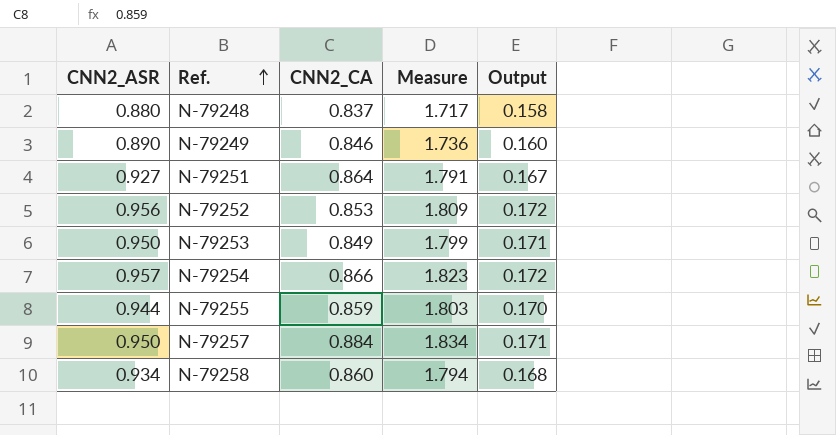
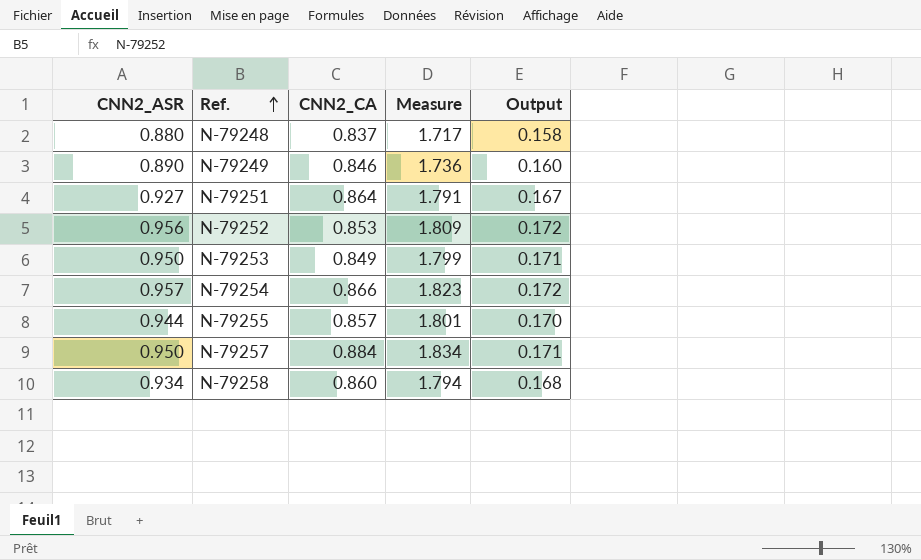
N-79255 | CNN2_CA: 0.859 -> 0.857
N-79255 | Measure: 1.803 -> 1.801

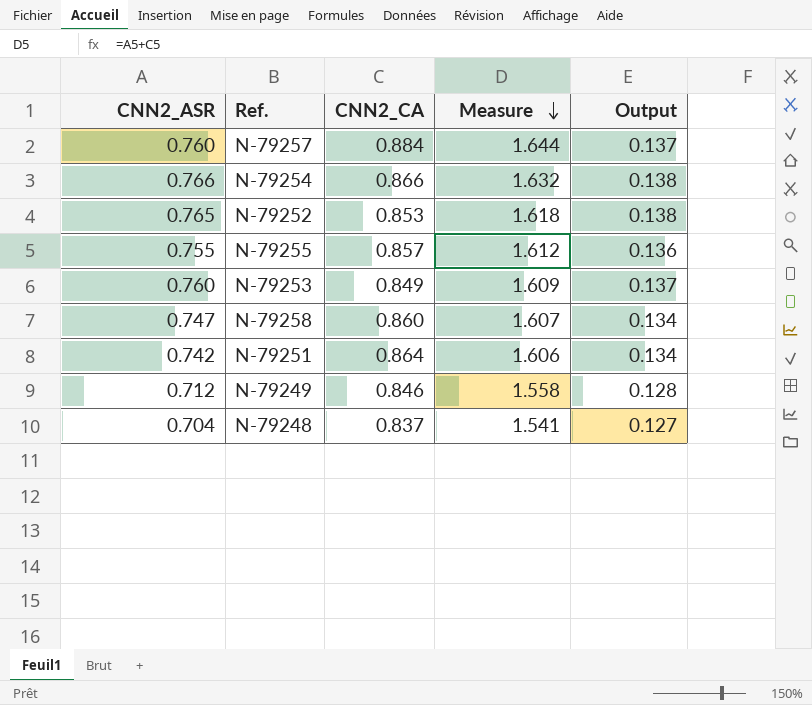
row order: Ref. ascending -> Measure descending
N-79257 | CNN2_ASR: 0.950 -> 0.760
N-79257 | Measure: 1.834 -> 1.644
N-79257 | Output: 0.171 -> 0.137
N-79254 | CNN2_ASR: 0.957 -> 0.766
N-79254 | Measure: 1.823 -> 1.632
N-79254 | Output: 0.172 -> 0.138
N-79252 | CNN2_ASR: 0.956 -> 0.765
N-79252 | Measure: 1.809 -> 1.618
N-79252 | Output: 0.172 -> 0.138
N-79255 | CNN2_ASR: 0.944 -> 0.755
N-79255 | Measure: 1.801 -> 1.612
N-79255 | Output: 0.170 -> 0.136
N-79253 | CNN2_ASR: 0.950 -> 0.760
N-79253 | Measure: 1.799 -> 1.609
N-79253 | Output: 0.171 -> 0.137
N-79258 | CNN2_ASR: 0.934 -> 0.747
N-79258 | Measure: 1.794 -> 1.607
N-79258 | Output: 0.168 -> 0.134
N-79251 | CNN2_ASR: 0.927 -> 0.742
N-79251 | Measure: 1.791 -> 1.606
N-79251 | Output: 0.167 -> 0.134
N-79249 | CNN2_ASR: 0.890 -> 0.712
N-79249 | Measure: 1.736 -> 1.558
N-79249 | Output: 0.160 -> 0.128
N-79248 | CNN2_ASR: 0.880 -> 0.704
N-79248 | Measure: 1.717 -> 1.541
N-79248 | Output: 0.158 -> 0.127

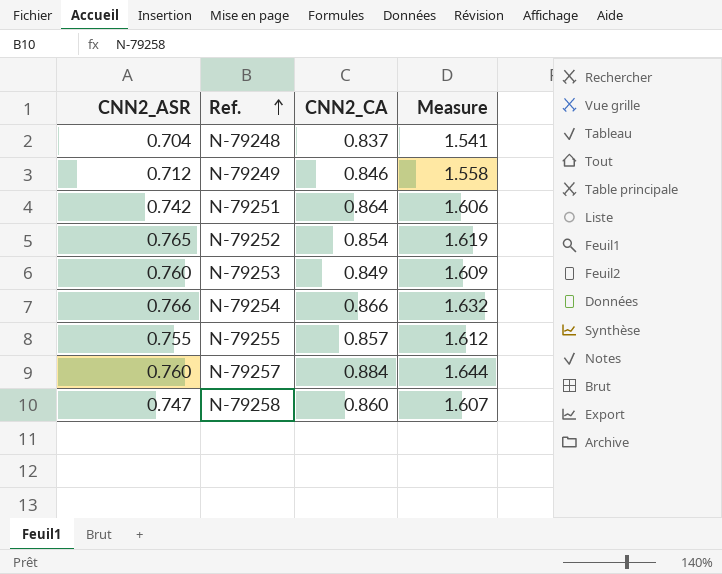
row order: Measure descending -> Ref. ascending
column Output | formula: [CNN2_ASR] * 0.18 -> none
N-79252 | CNN2_CA: 0.853 -> 0.854
N-79252 | Measure: 1.618 -> 1.619

